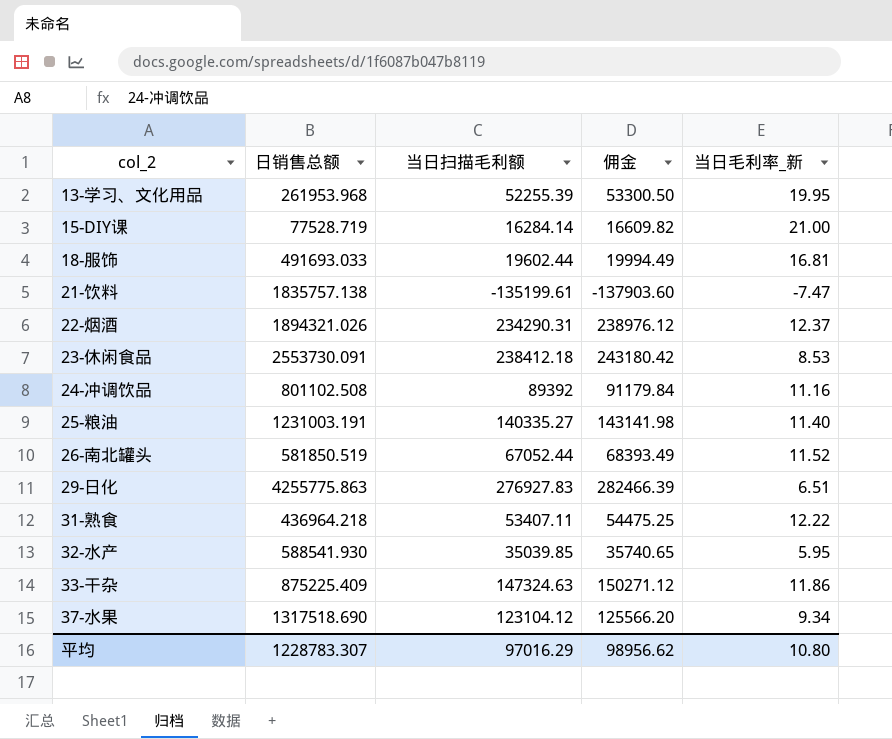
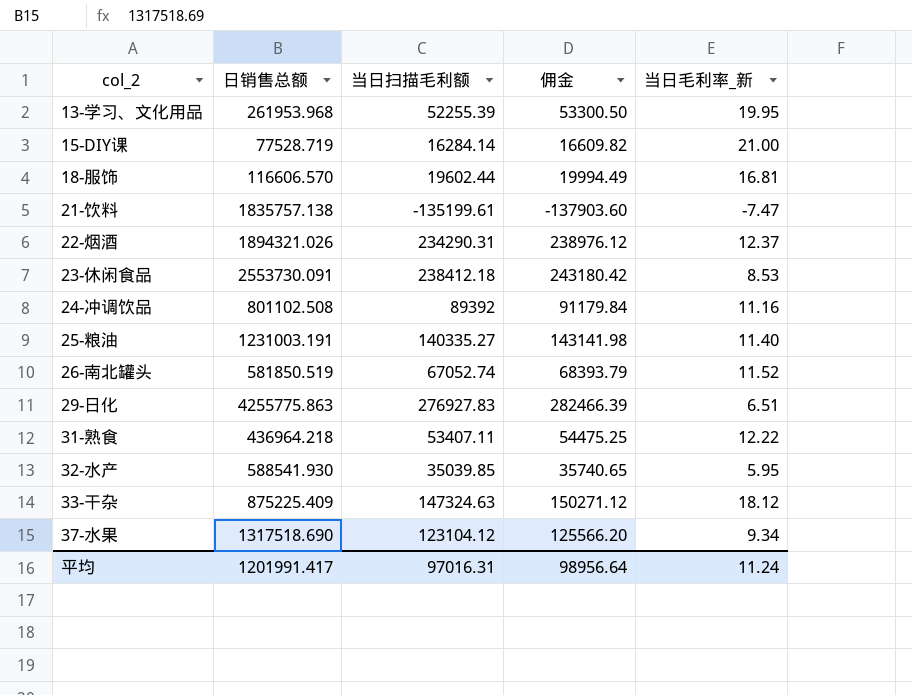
18-服饰 | 日销售总额: 491693.033 -> 116606.570
26-南北罐头 | 当日扫描毛利额: 67052.44 -> 67052.74
26-南北罐头 | 佣金: 68393.49 -> 68393.79
33-干杂 | 当日毛利率_新: 11.86 -> 18.12
平均 | 日销售总额: 1228783.307 -> 1201991.417
平均 | 当日扫描毛利额: 97016.29 -> 97016.31
平均 | 佣金: 98956.62 -> 98956.64
平均 | 当日毛利率_新: 10.80 -> 11.24

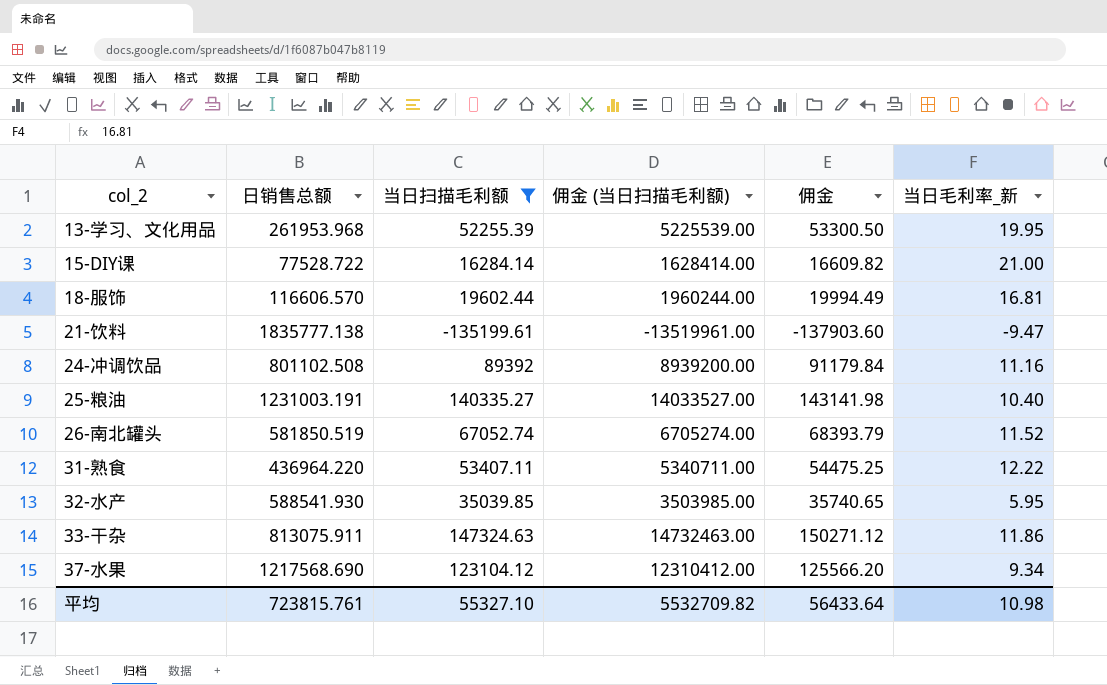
filter: none -> 当日扫描毛利额 <= 147324.63
column 佣金 (当日扫描毛利额) | formula: none -> [当日扫描毛利额] * 100
15-DIY课 | 日销售总额: 77528.719 -> 77528.722
21-饮料 | 日销售总额: 1835757.138 -> 1835777.138
21-饮料 | 当日毛利率_新: -7.47 -> -9.47
25-粮油 | 当日毛利率_新: 11.40 -> 10.40
31-熟食 | 日销售总额: 436964.218 -> 436964.220
33-干杂 | 日销售总额: 875225.409 -> 813075.911
33-干杂 | 当日毛利率_新: 18.12 -> 11.86
37-水果 | 日销售总额: 1317518.690 -> 1217568.690
平均 | 日销售总额: 1201991.417 -> 723815.761
平均 | 当日扫描毛利额: 97016.31 -> 55327.10
平均 | 佣金: 98956.64 -> 56433.64
平均 | 当日毛利率_新: 11.24 -> 10.98

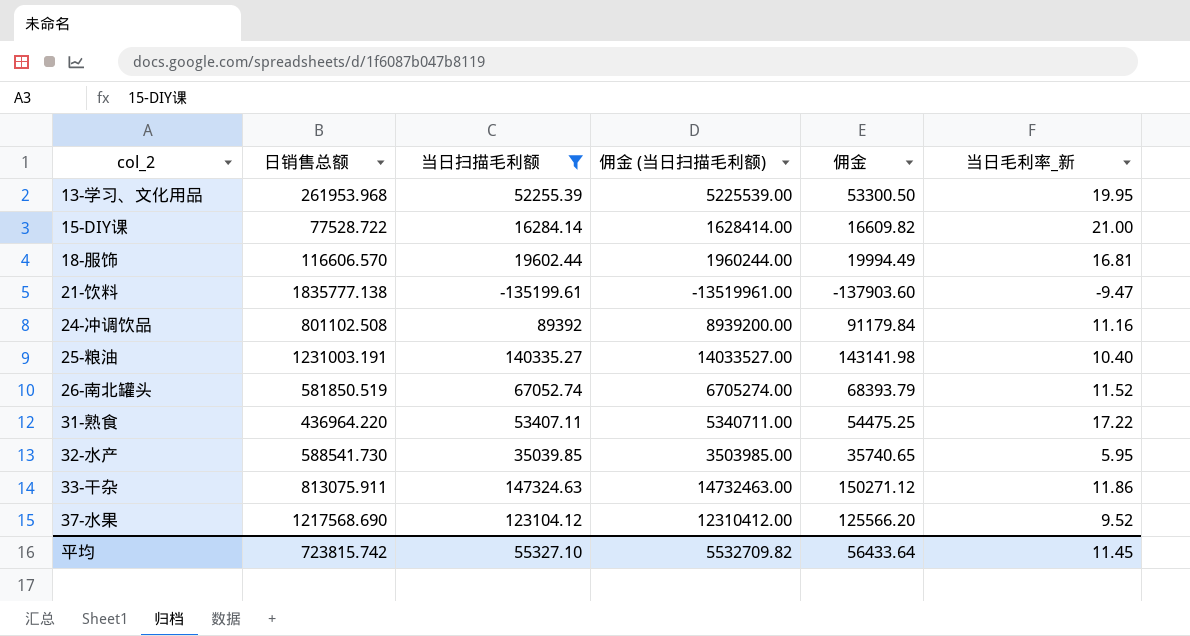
31-熟食 | 当日毛利率_新: 12.22 -> 17.22
32-水产 | 日销售总额: 588541.930 -> 588541.730
37-水果 | 当日毛利率_新: 9.34 -> 9.52
平均 | 日销售总额: 723815.761 -> 723815.742
平均 | 当日毛利率_新: 10.98 -> 11.45

